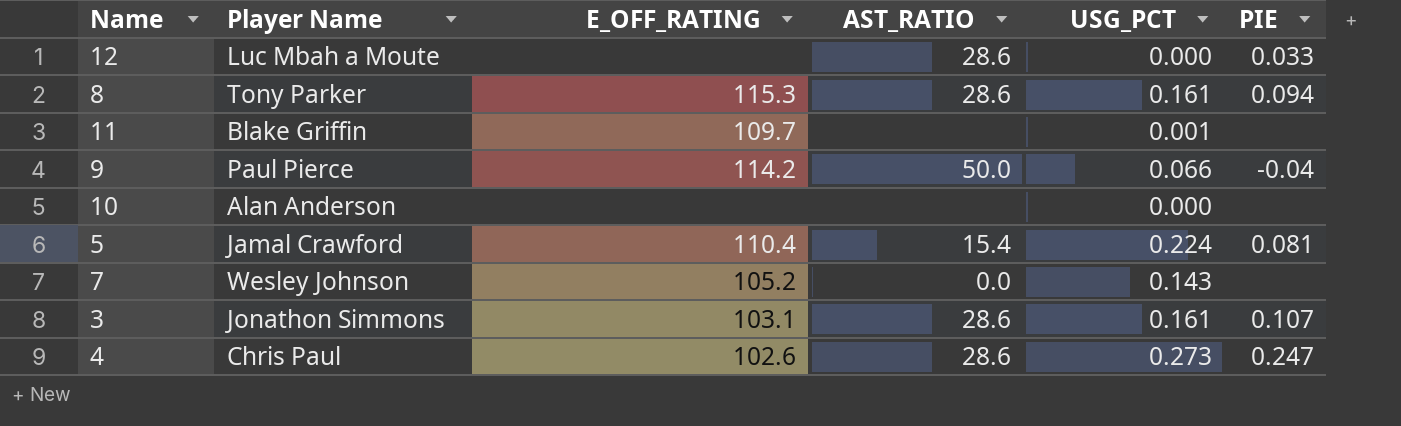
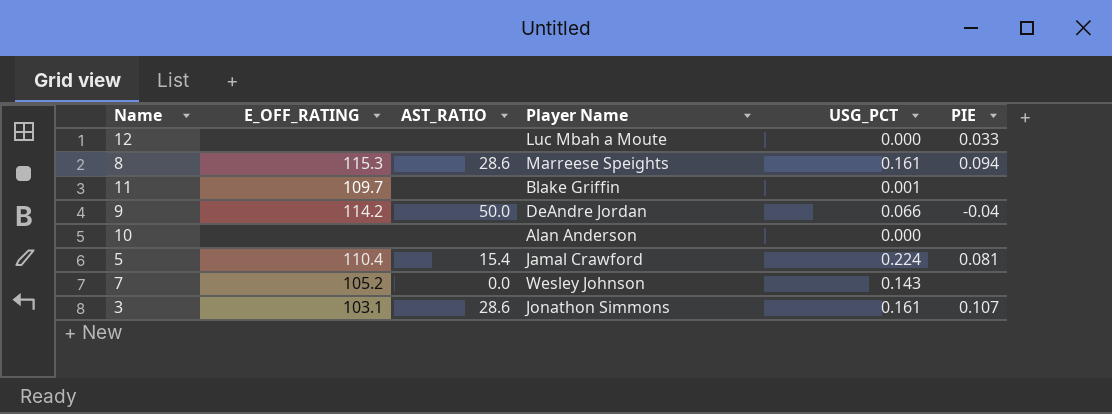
column Player Name | position: 2 -> 4
row 4: Chris Paul | 102.6 | 28.6 | 0.273 | 0.247 -> none
12 | AST_RATIO: 28.6 -> none
8 | Player Name: Tony Parker -> Marreese Speights
9 | Player Name: Paul Pierce -> DeAndre Jordan

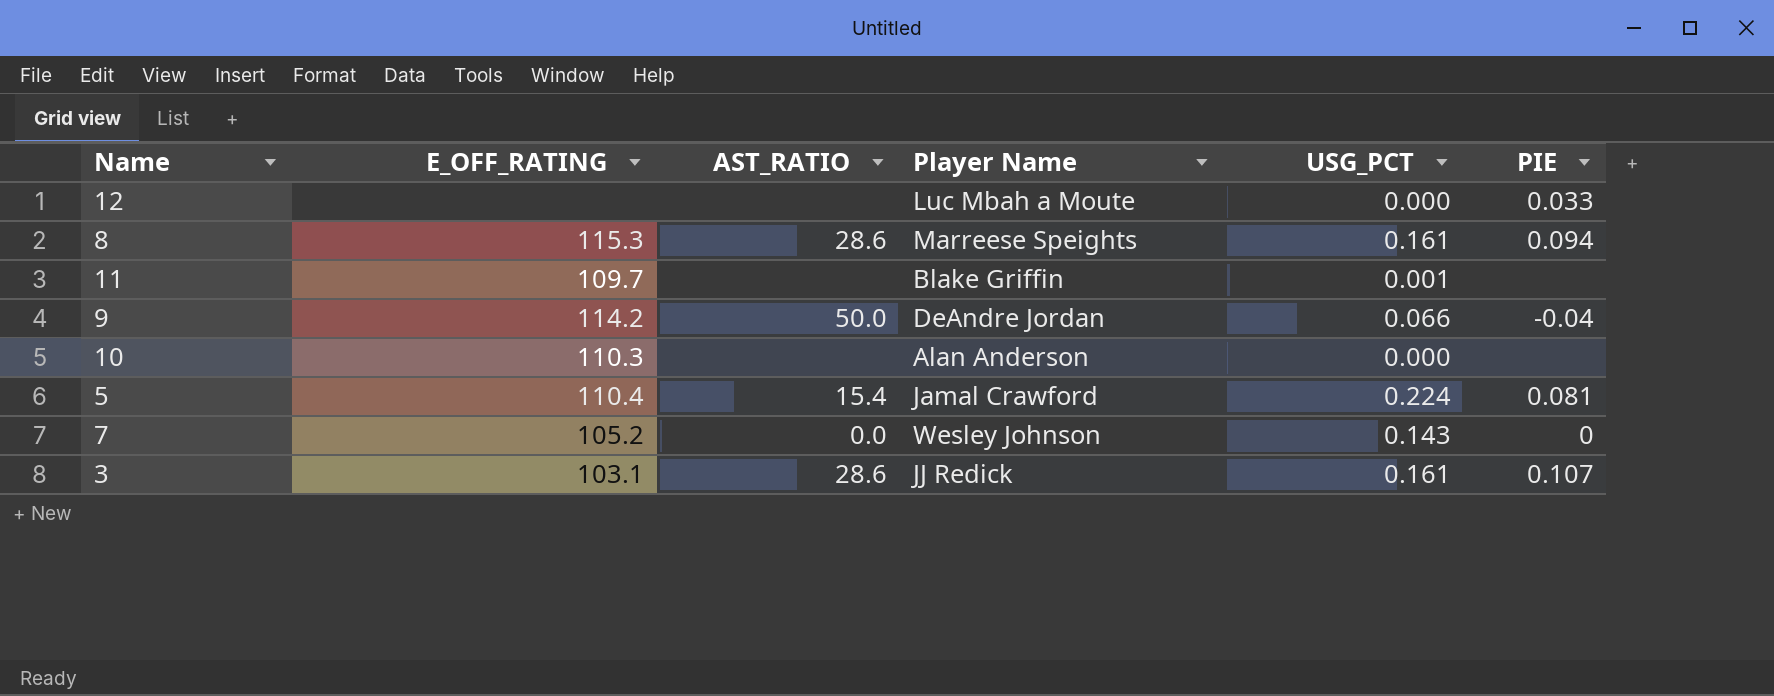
10 | E_OFF_RATING: none -> 110.3
7 | PIE: none -> 0
3 | Player Name: Jonathon Simmons -> JJ Redick

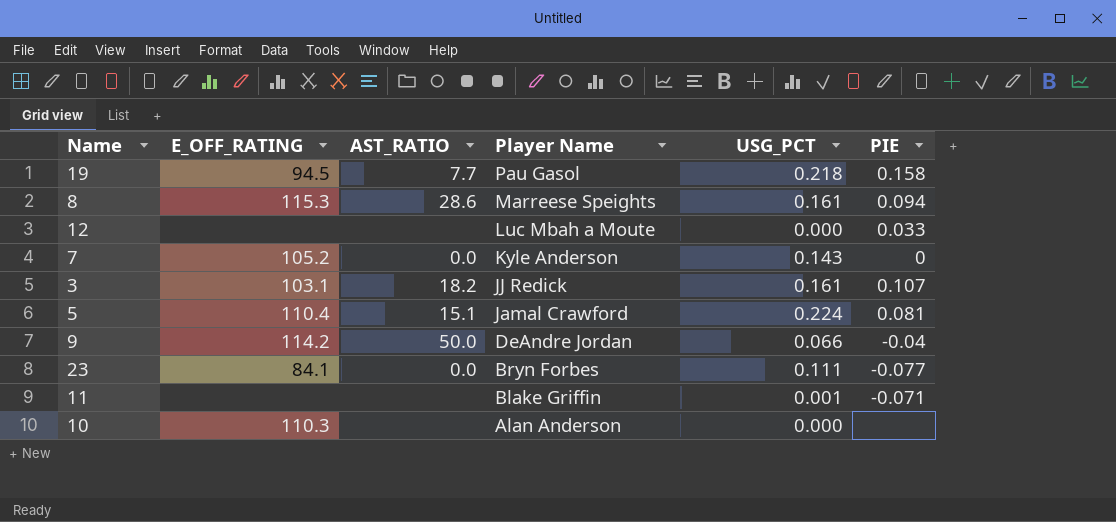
row order: none -> Player Name descending
row 19: none -> 94.5 | 7.7 | Pau Gasol | 0.218 | 0.158
7 | Player Name: Wesley Johnson -> Kyle Anderson
3 | AST_RATIO: 28.6 -> 18.2
5 | AST_RATIO: 15.4 -> 15.1
row 23: none -> 84.1 | 0.0 | Bryn Forbes | 0.111 | -0.077
11 | E_OFF_RATING: 109.7 -> none
11 | PIE: none -> -0.071

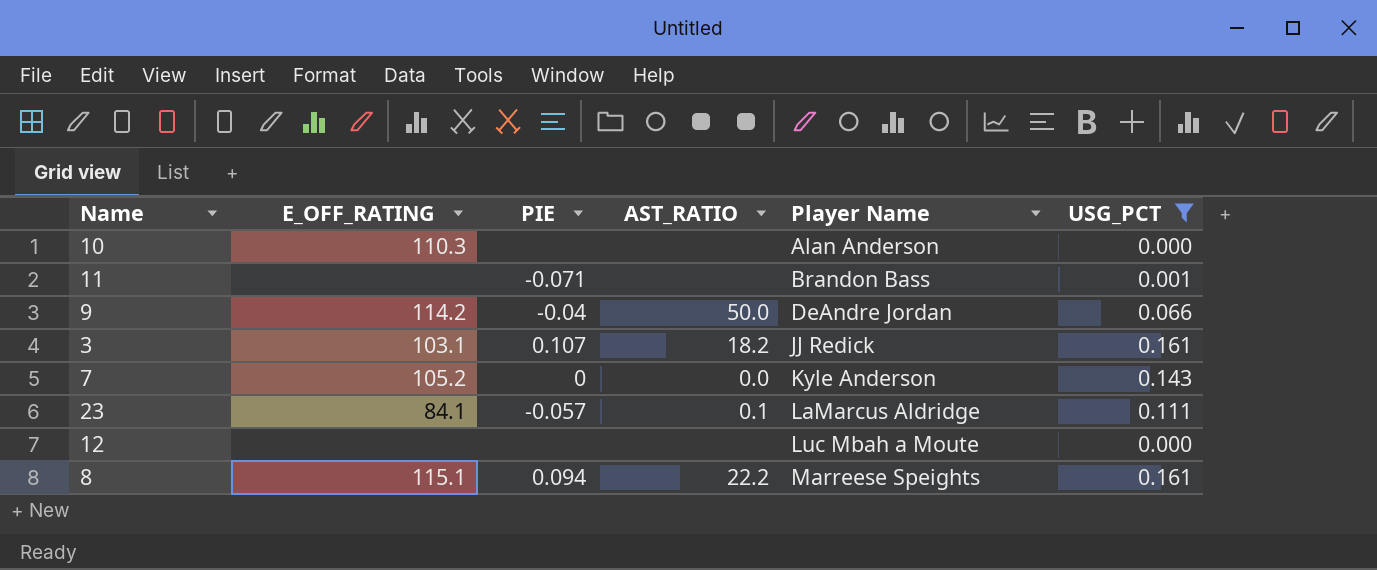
filter: none -> USG_PCT <= 0.161
row order: Player Name descending -> Player Name ascending
column PIE | position: 6 -> 3
11 | Player Name: Blake Griffin -> Brandon Bass
23 | PIE: -0.077 -> -0.057
23 | AST_RATIO: 0.0 -> 0.1
23 | Player Name: Bryn Forbes -> LaMarcus Aldridge
12 | PIE: 0.033 -> none
8 | E_OFF_RATING: 115.3 -> 115.1
8 | AST_RATIO: 28.6 -> 22.2

